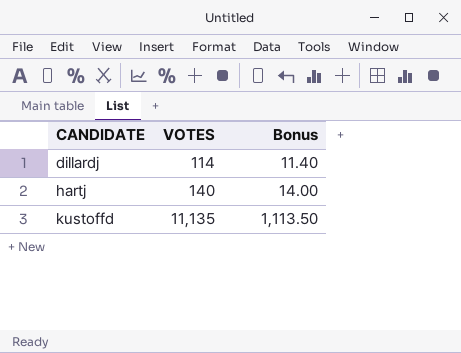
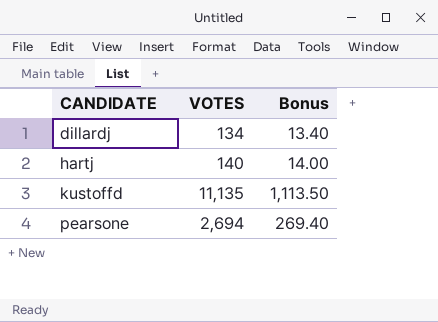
dillardj | VOTES: 114 -> 134
dillardj | Bonus: 11.40 -> 13.40
row pearsone: none -> 2,694 | 269.40

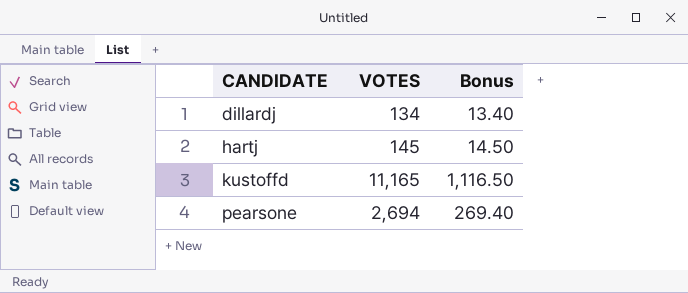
hartj | VOTES: 140 -> 145
hartj | Bonus: 14.00 -> 14.50
kustoffd | VOTES: 11,135 -> 11,165
kustoffd | Bonus: 1,113.50 -> 1,116.50

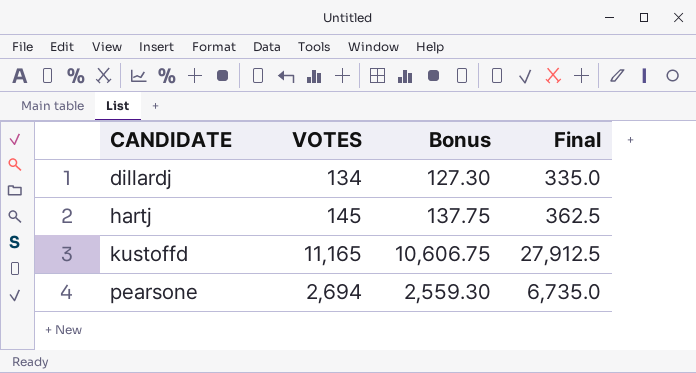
column Bonus | formula: [VOTES] * 0.1 -> [VOTES] * 0.95
column Final | formula: none -> [VOTES] * 2.5

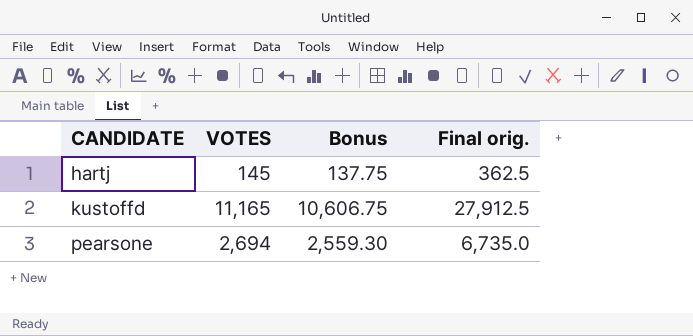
column name: Final -> Final orig.
row dillardj: 134 | 127.30 | 335.0 -> none

